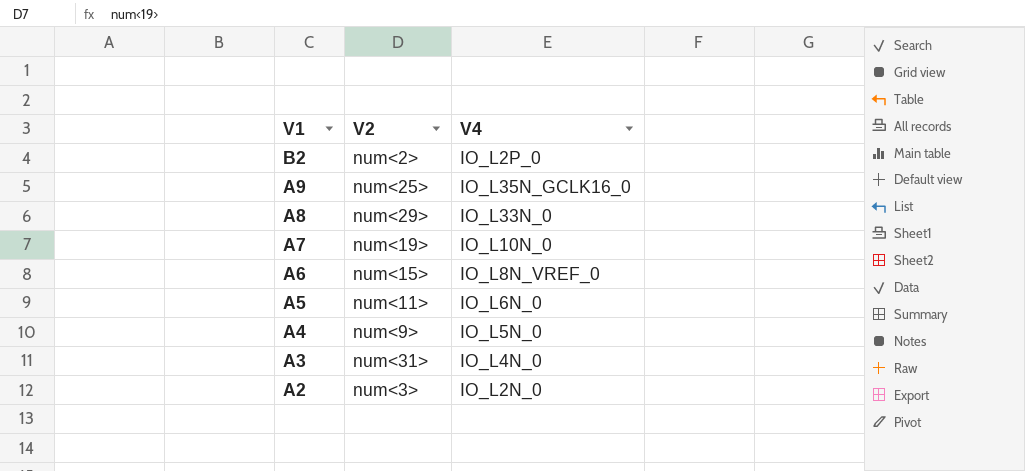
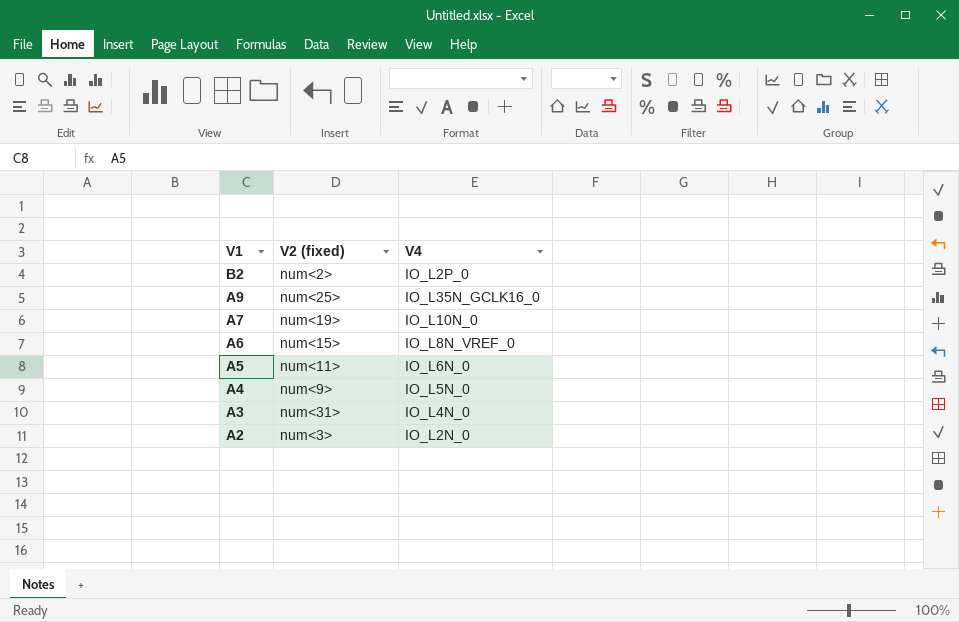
column name: V2 -> V2 (fixed)
row A8: num<29> | IO_L33N_0 -> none

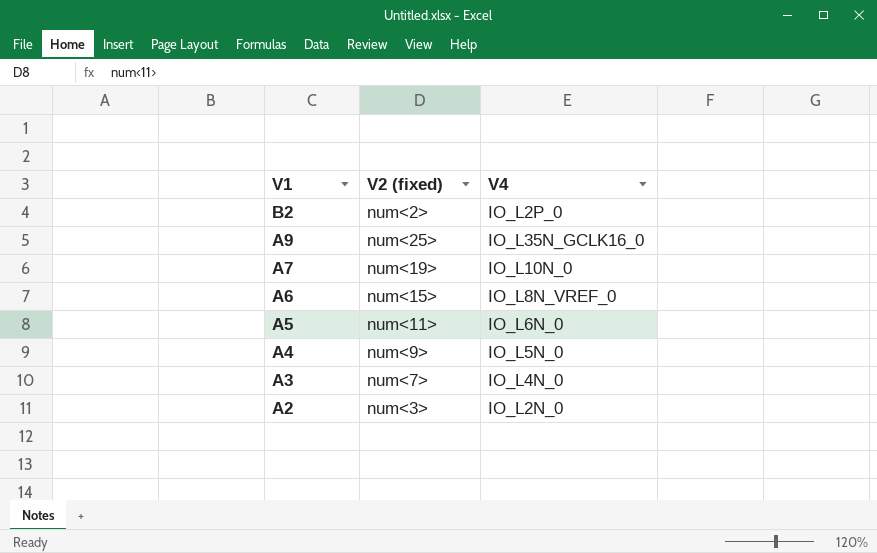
A3 | V2 (fixed): num<31> -> num<7>

